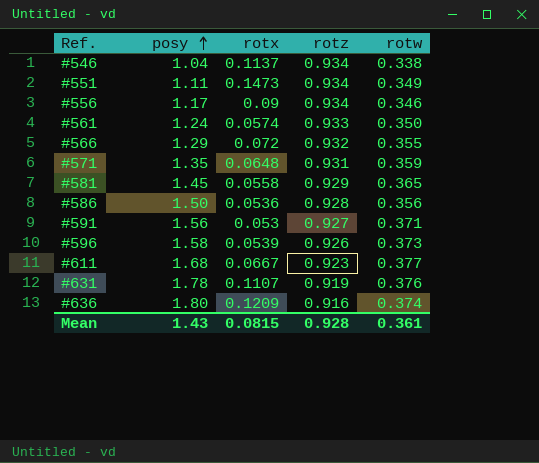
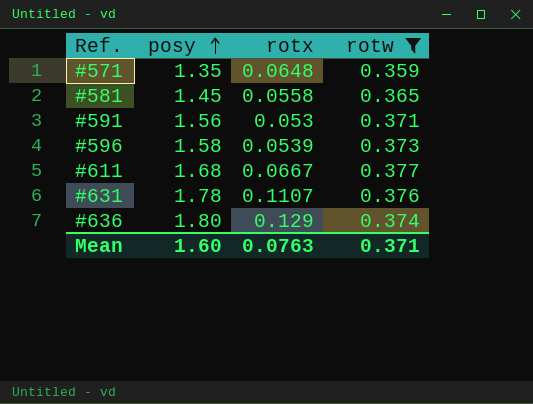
filter: none -> rotw >= 0.359
column rotz | position: 4 -> none
#636 | rotx: 0.1209 -> 0.129
Mean | posy: 1.43 -> 1.60
Mean | rotx: 0.0815 -> 0.0763
Mean | rotw: 0.361 -> 0.371

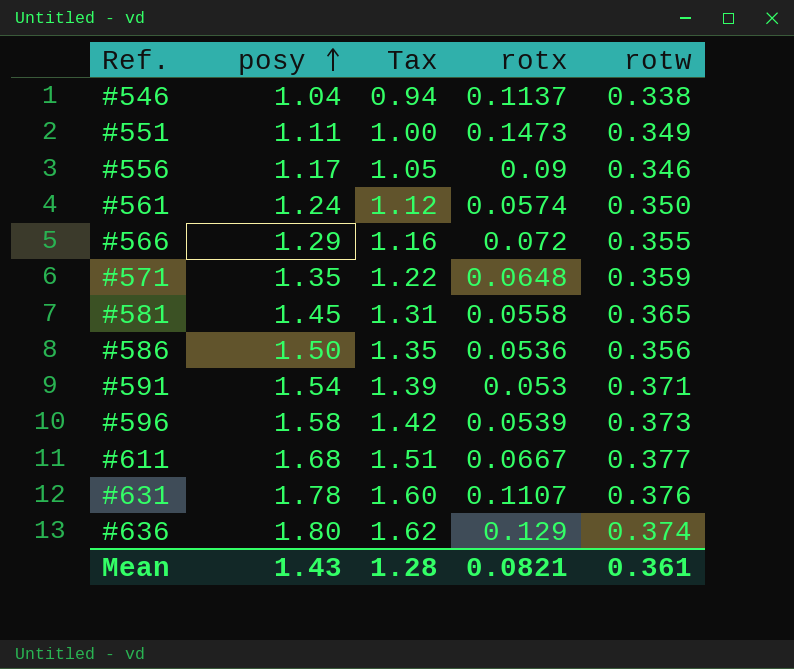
filter: rotw >= 0.359 -> none
column Tax | formula: none -> [posy] * 0.9
#591 | posy: 1.56 -> 1.54
Mean | posy: 1.60 -> 1.43
Mean | rotx: 0.0763 -> 0.0821
Mean | rotw: 0.371 -> 0.361

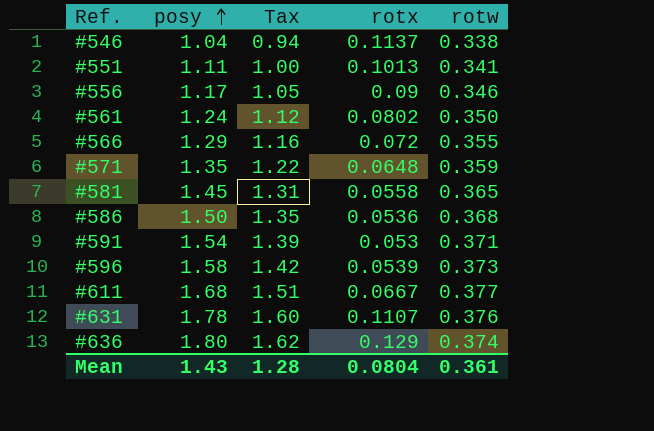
#551 | rotx: 0.1473 -> 0.1013
#551 | rotw: 0.349 -> 0.341
#561 | rotx: 0.0574 -> 0.0802
#586 | rotw: 0.356 -> 0.368
Mean | rotx: 0.0821 -> 0.0804

